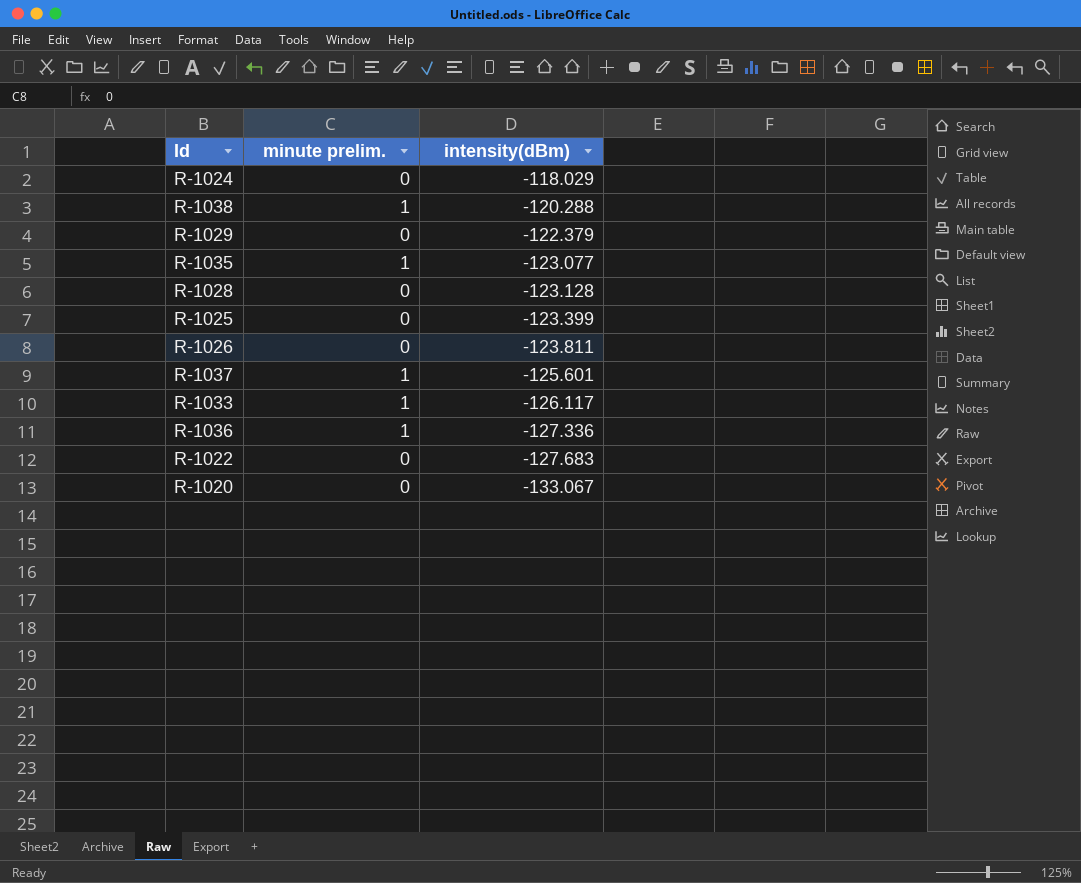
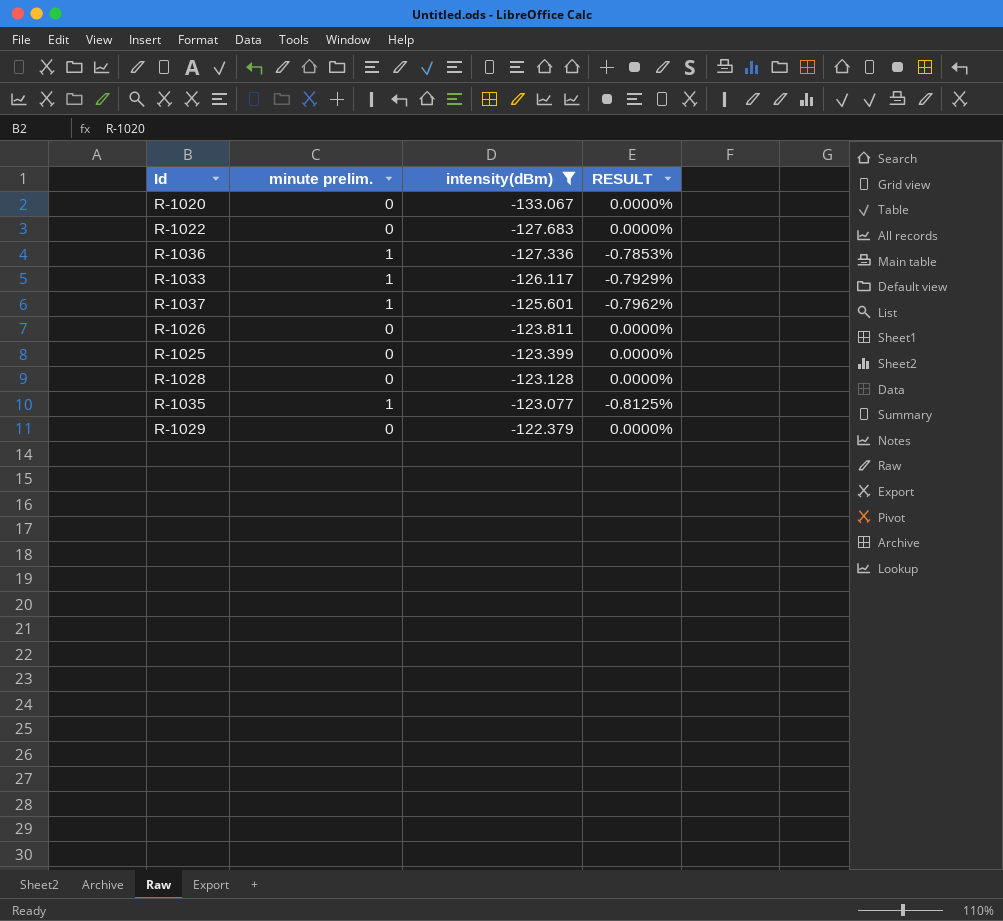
filter: none -> intensity(dBm) <= -122.379
row order: intensity(dBm) descending -> intensity(dBm) ascending
column RESULT | formula: none -> [minute prelim.] / [intensity(dBm)]

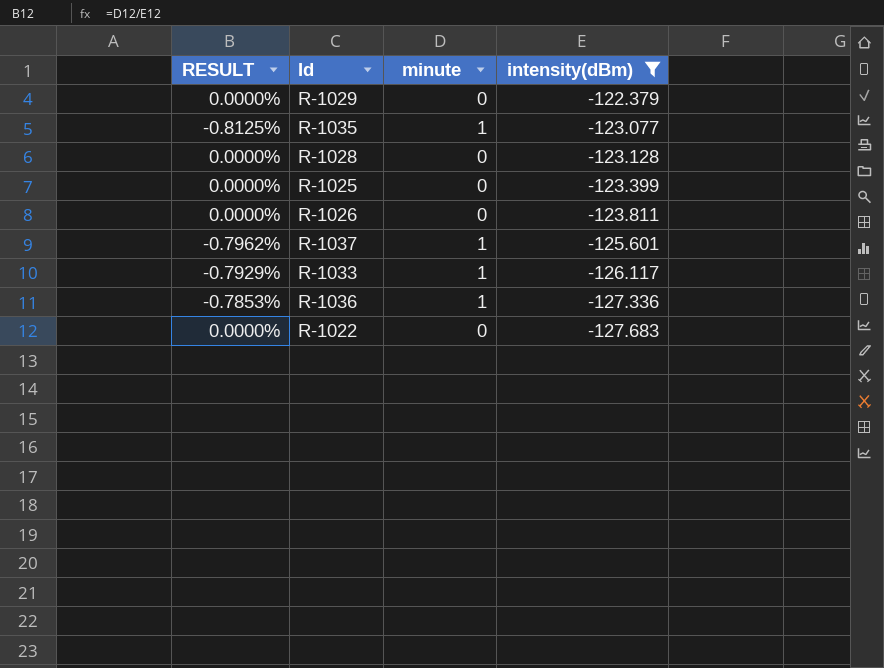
row order: intensity(dBm) ascending -> intensity(dBm) descending
column RESULT | position: 4 -> 1
column name: minute prelim. -> minute
row R-1020: 0 | -133.067 | 0.0000% -> none

